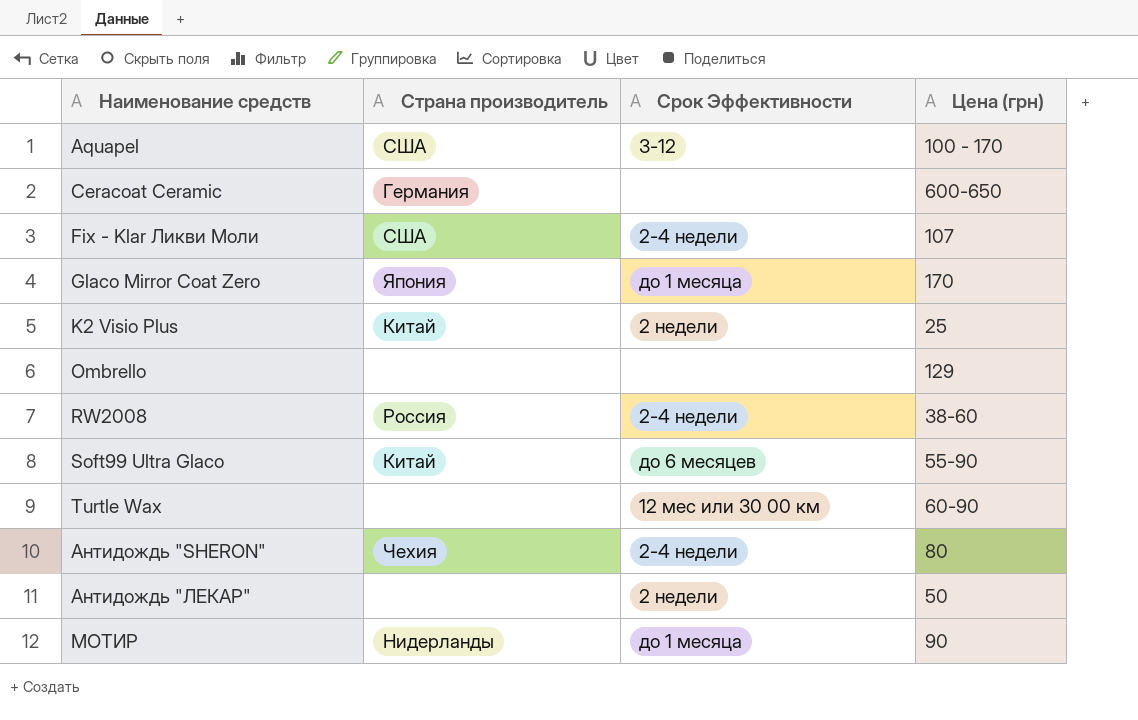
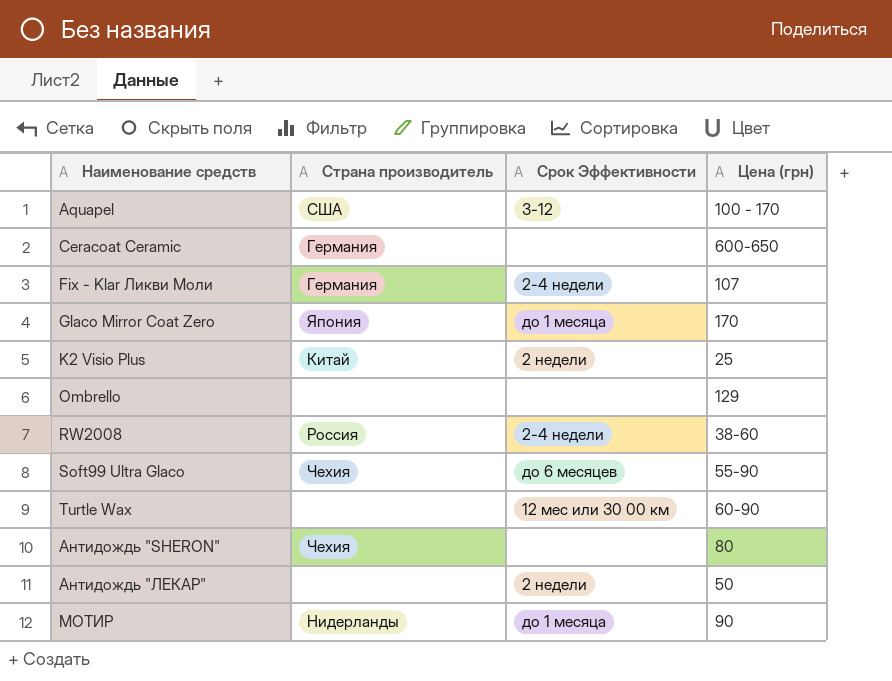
Fix - Klar Ликви Моли | Страна производитель: США -> Германия
Soft99 Ultra Glaco | Страна производитель: Китай -> Чехия
Антидождь "SHERON" | Срок Эффективности: 2-4 недели -> none

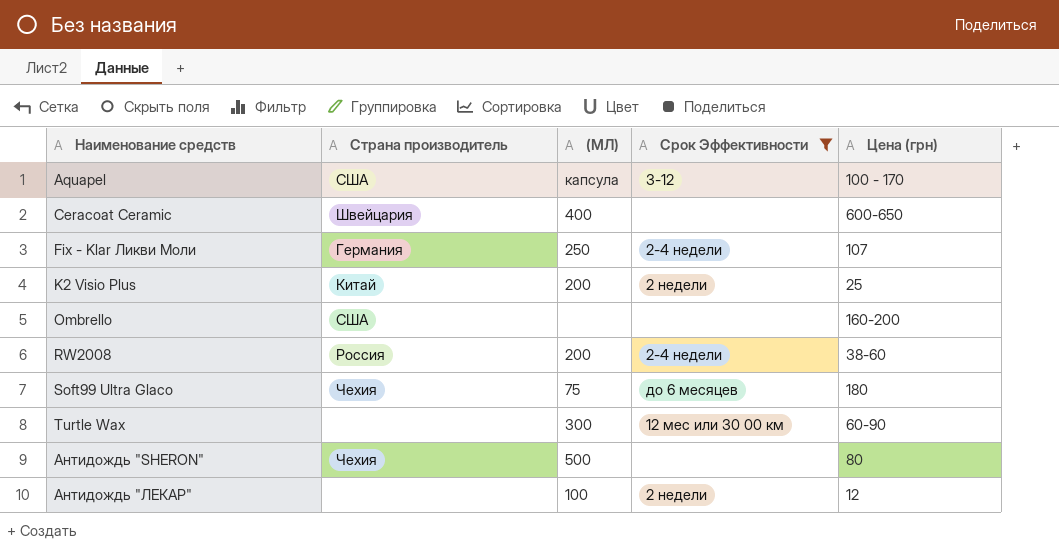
filter: none -> Срок Эффективности != до 1 месяца
column (МЛ) | position: none -> 3
Ceracoat Ceramic | Страна производитель: Германия -> Швейцария
Ombrello | Страна производитель: none -> США
Ombrello | Цена (грн): 129 -> 160-200
Soft99 Ultra Glaco | Цена (грн): 55-90 -> 180
Антидождь "ЛЕКАР" | Цена (грн): 50 -> 12

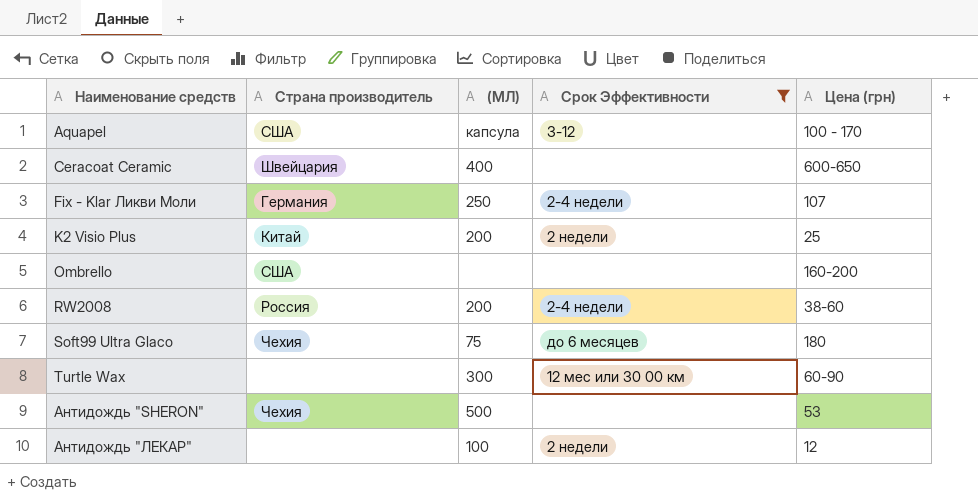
Антидождь "SHERON" | Цена (грн): 80 -> 53

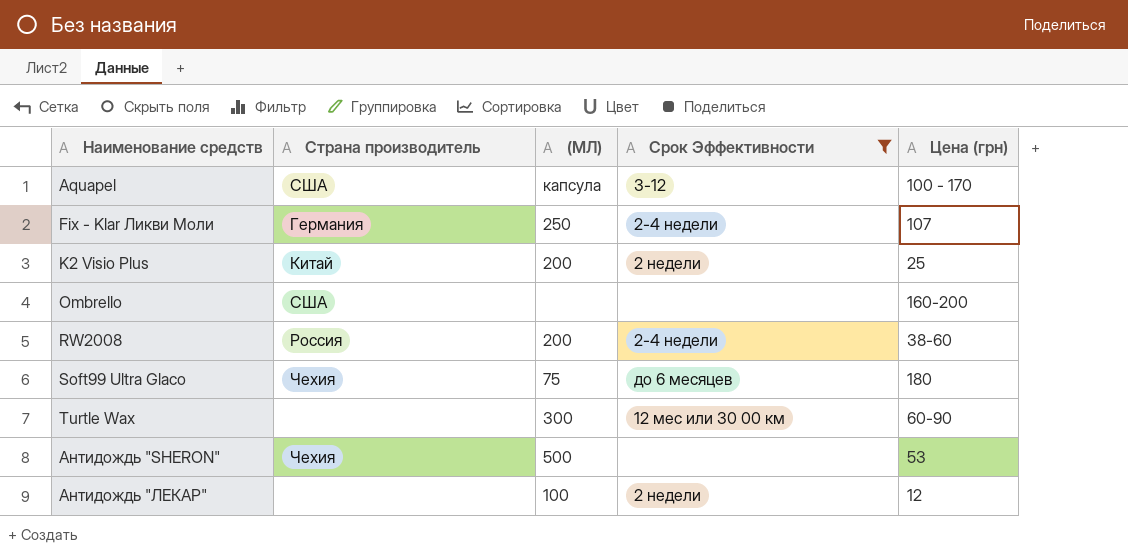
row Ceracoat Ceramic: Швейцария | 400 | none | 600-650 -> none

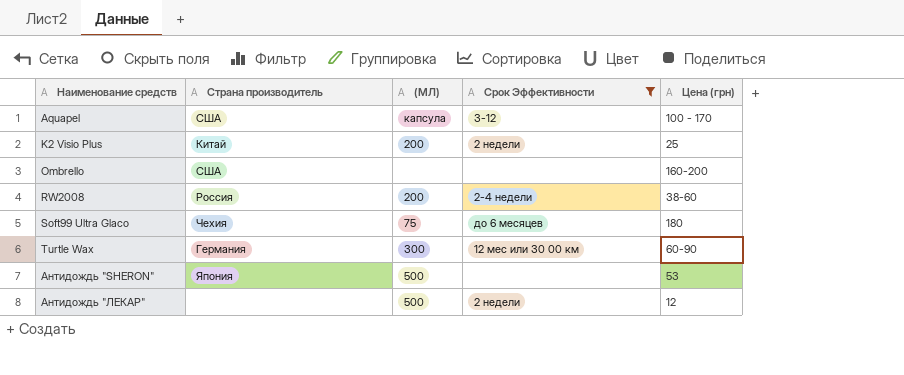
row Fix - Klar Ликви Моли: Германия | 250 | 2-4 недели | 107 -> none
Turtle Wax | Страна производитель: none -> Германия
Антидождь "SHERON" | Страна производитель: Чехия -> Япония
Антидождь "ЛЕКАР" | (МЛ): 100 -> 500

